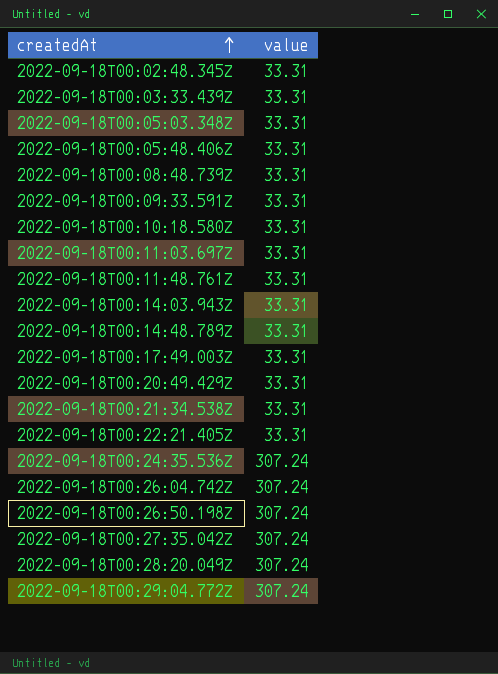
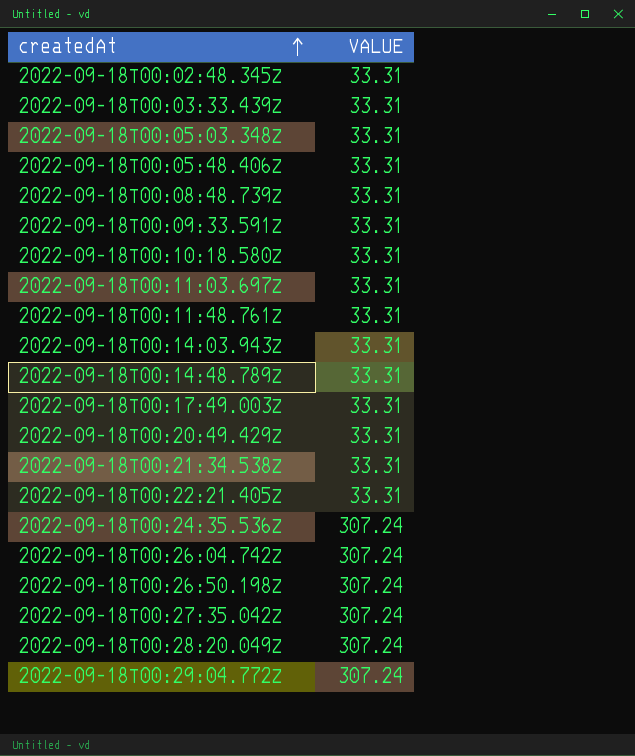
column name: value -> VALUE

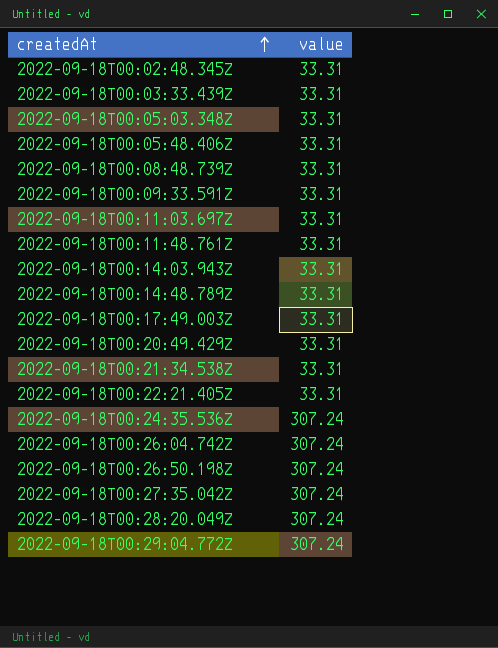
column name: VALUE -> value
row 2022-09-18T00:10:18.580Z: 33.31 -> none

